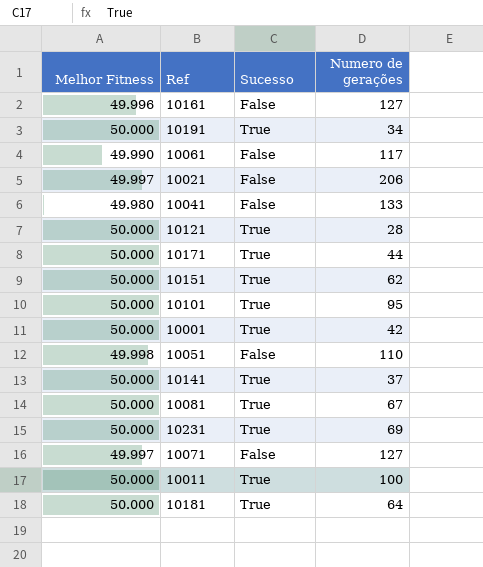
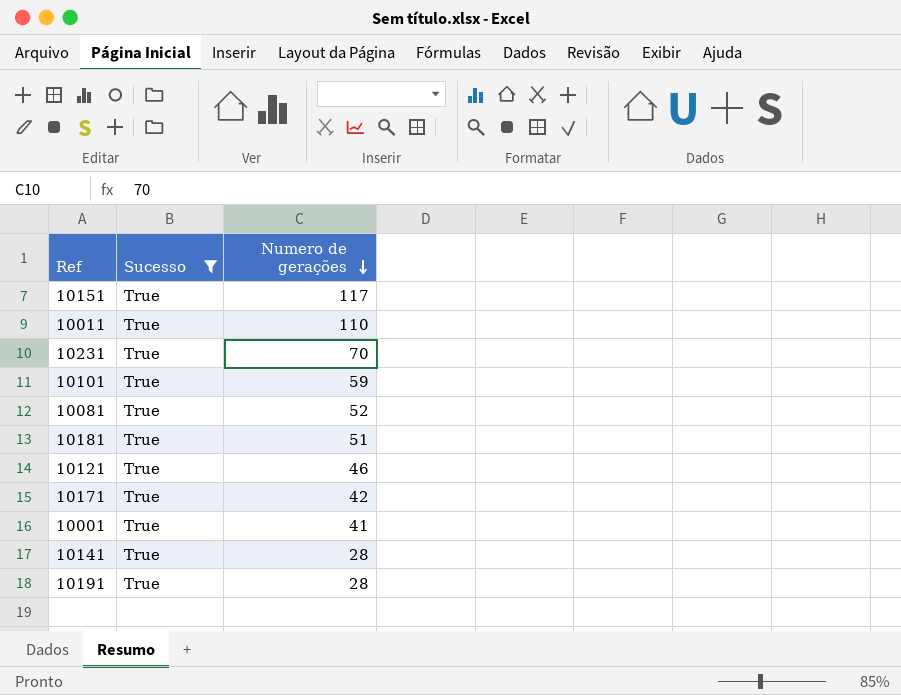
filter: none -> Sucesso = True
row order: none -> Numero de gerações descending
column Melhor Fitness | position: 1 -> none
10151 | Numero de gerações: 62 -> 117
10011 | Numero de gerações: 100 -> 110
10231 | Numero de gerações: 69 -> 70
10101 | Numero de gerações: 95 -> 59
10081 | Numero de gerações: 67 -> 52
10181 | Numero de gerações: 64 -> 51
10121 | Numero de gerações: 28 -> 46
10171 | Numero de gerações: 44 -> 42
10001 | Numero de gerações: 42 -> 41
10141 | Numero de gerações: 37 -> 28
10191 | Numero de gerações: 34 -> 28

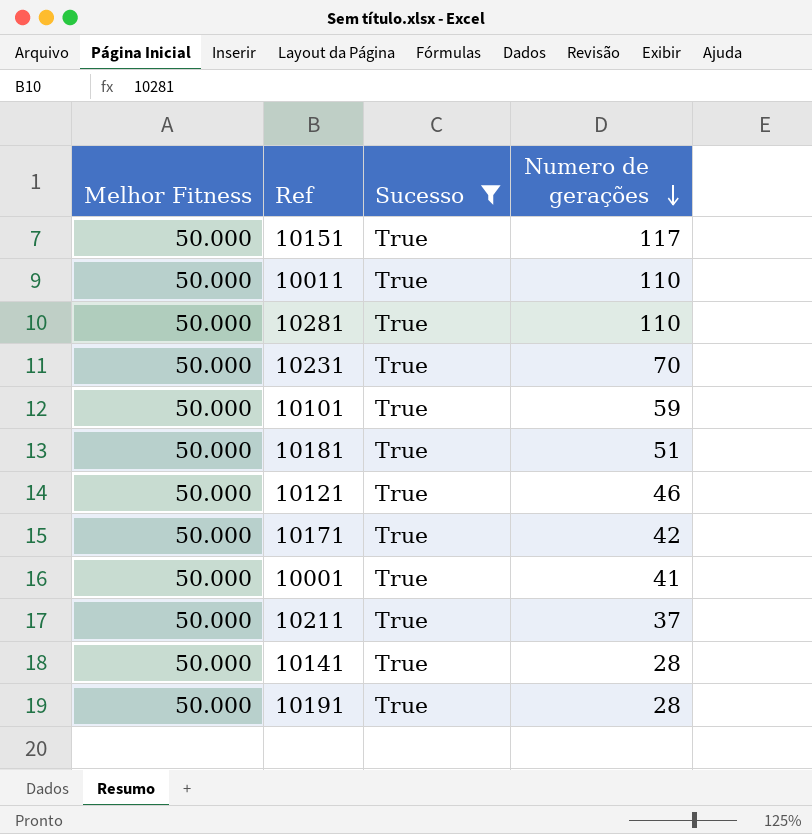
column Melhor Fitness | position: none -> 1
row 10081: True | 52 -> none
row 10281: none -> 50.000 | True | 110
row 10211: none -> 50.000 | True | 37

